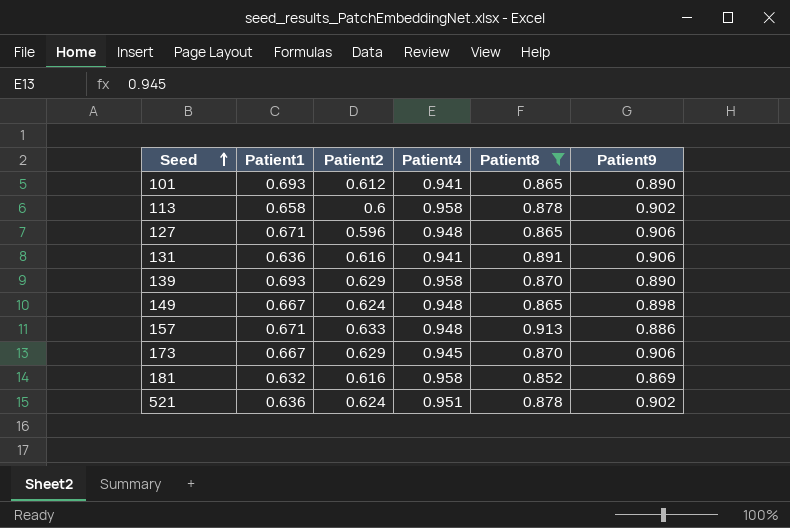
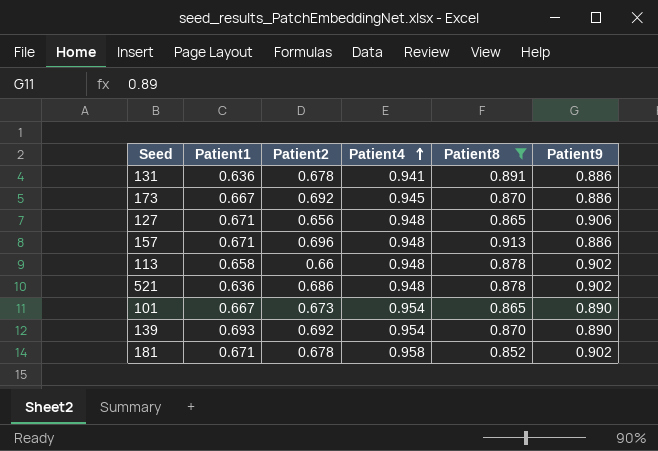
row order: Seed ascending -> Patient4 ascending
row 149: 0.667 | 0.624 | 0.948 | 0.865 | 0.898 -> none
131 | Patient2: 0.616 -> 0.678
131 | Patient9: 0.906 -> 0.886
173 | Patient2: 0.629 -> 0.692
173 | Patient9: 0.906 -> 0.886
127 | Patient2: 0.596 -> 0.656
157 | Patient2: 0.633 -> 0.696
113 | Patient2: 0.6 -> 0.66
113 | Patient4: 0.958 -> 0.948
521 | Patient2: 0.624 -> 0.686
521 | Patient4: 0.951 -> 0.948
101 | Patient1: 0.693 -> 0.667
101 | Patient2: 0.612 -> 0.673
101 | Patient4: 0.941 -> 0.954
139 | Patient2: 0.629 -> 0.692
139 | Patient4: 0.958 -> 0.954
181 | Patient1: 0.632 -> 0.671
181 | Patient2: 0.616 -> 0.678
181 | Patient9: 0.869 -> 0.902

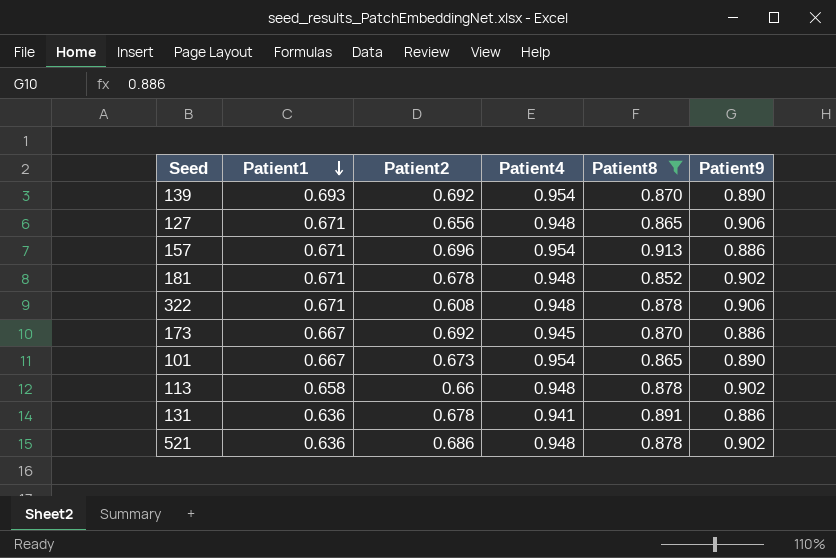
row order: Patient4 ascending -> Patient1 descending
157 | Patient4: 0.948 -> 0.954
181 | Patient4: 0.958 -> 0.948
row 322: none -> 0.671 | 0.608 | 0.948 | 0.878 | 0.906

